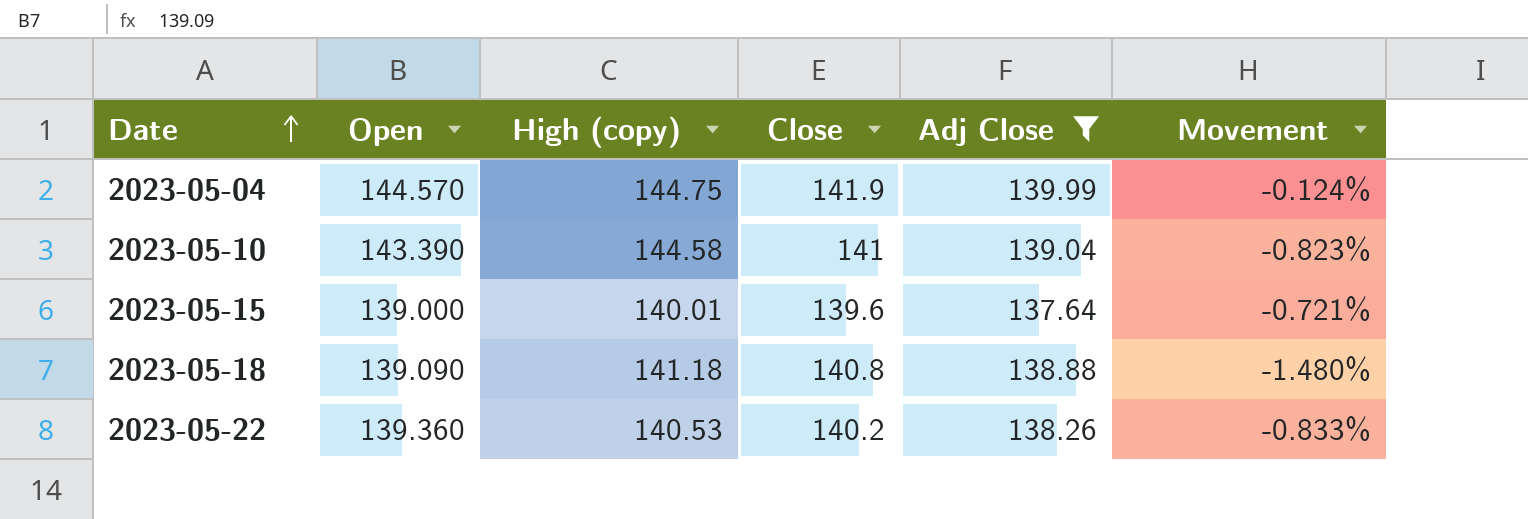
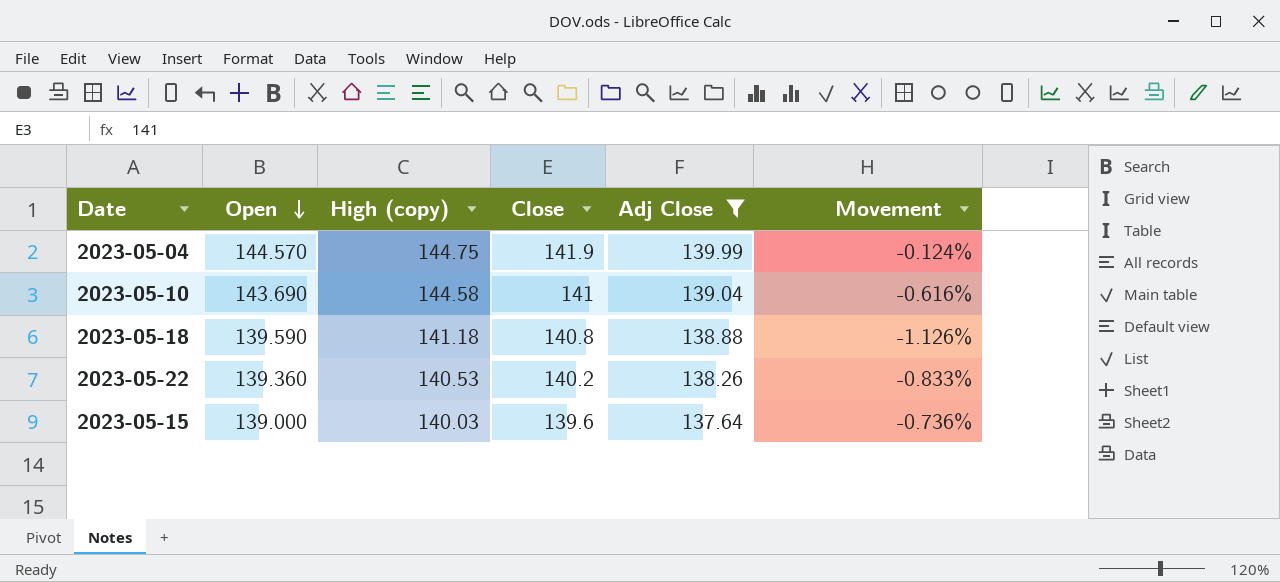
row order: Date ascending -> Open descending
2023-05-10 | Open: 143.390 -> 143.690
2023-05-10 | Movement: -0.823% -> -0.616%
2023-05-18 | Open: 139.090 -> 139.590
2023-05-18 | Movement: -1.480% -> -1.126%
2023-05-15 | High (copy): 140.01 -> 140.03
2023-05-15 | Movement: -0.721% -> -0.736%

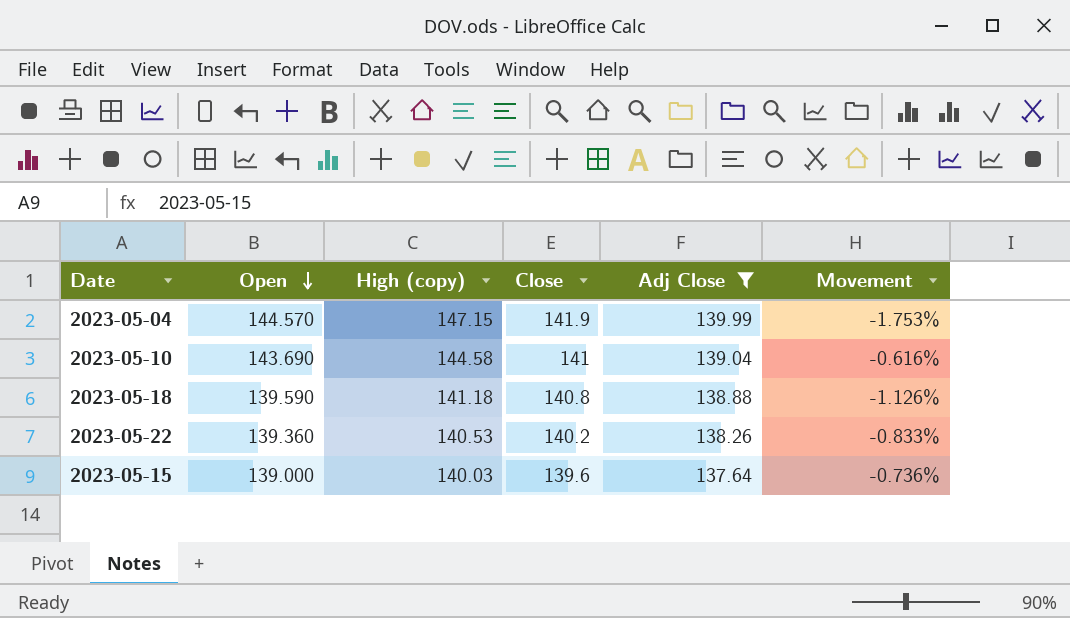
2023-05-04 | High (copy): 144.75 -> 147.15
2023-05-04 | Movement: -0.124% -> -1.753%

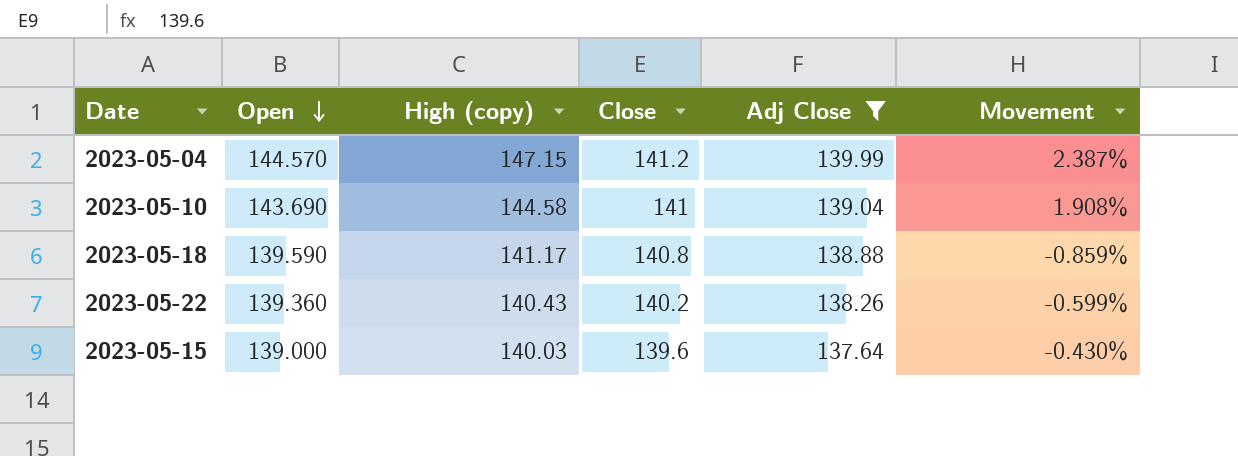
column Movement | formula: ([Open] - [High (copy)]) / [High (copy)] -> ([Open] - [Close]) / [Close]
2023-05-04 | Close: 141.9 -> 141.2
2023-05-18 | High (copy): 141.18 -> 141.17
2023-05-22 | High (copy): 140.53 -> 140.43

